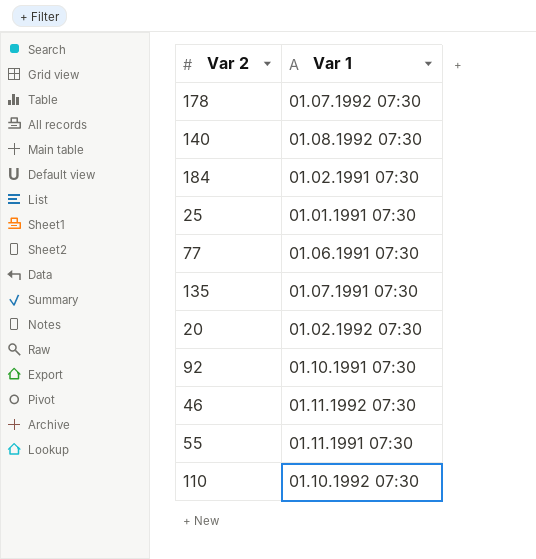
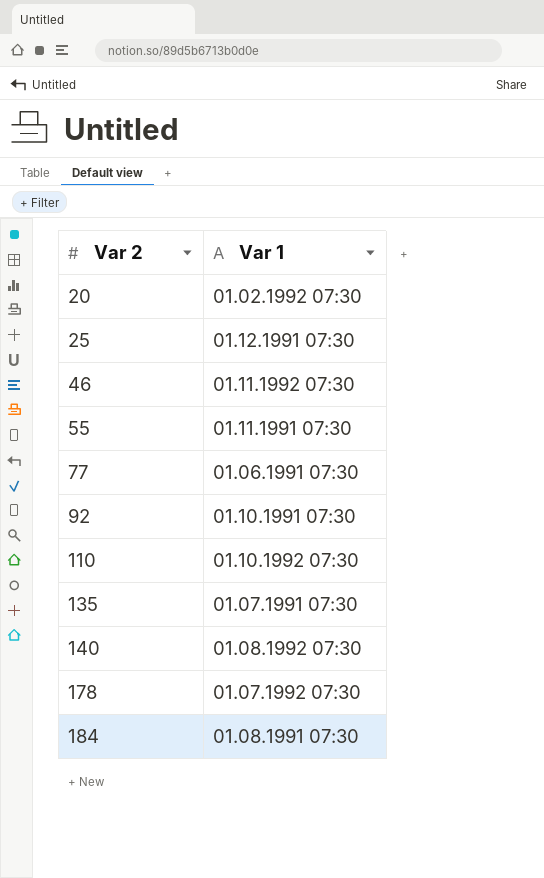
row order: none -> Var 2 ascending
25 | Var 1: 01.01.1991 07:30 -> 01.12.1991 07:30
184 | Var 1: 01.02.1991 07:30 -> 01.08.1991 07:30

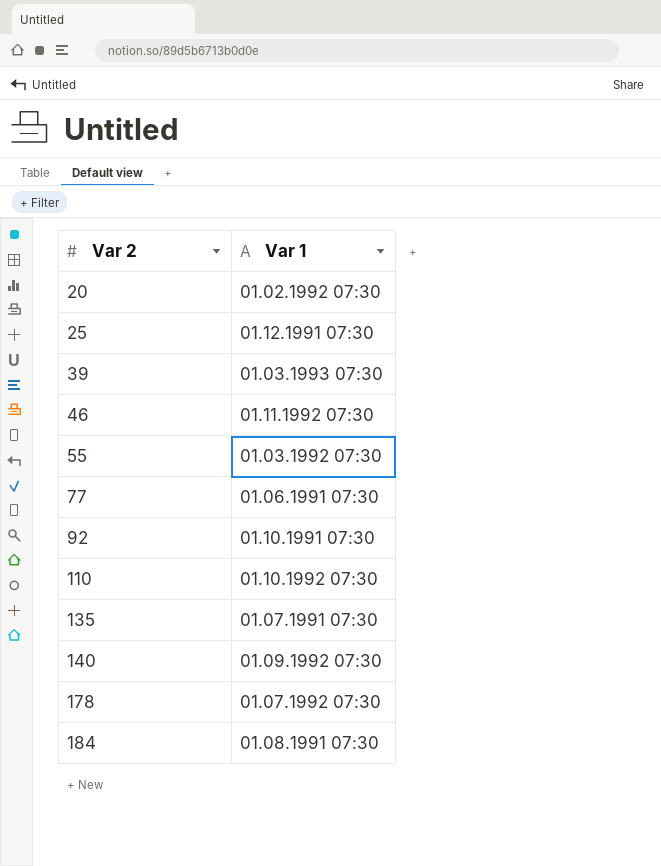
row 39: none -> 01.03.1993 07:30
55 | Var 1: 01.11.1991 07:30 -> 01.03.1992 07:30
140 | Var 1: 01.08.1992 07:30 -> 01.09.1992 07:30

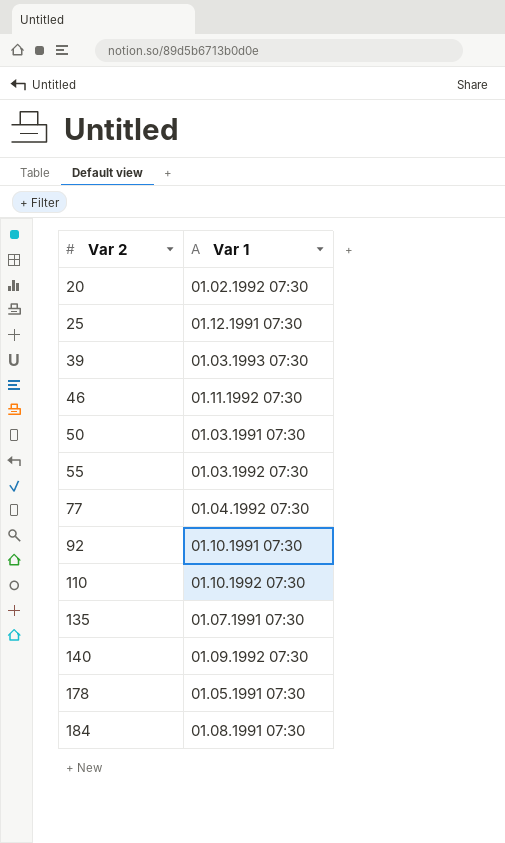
row 50: none -> 01.03.1991 07:30
77 | Var 1: 01.06.1991 07:30 -> 01.04.1992 07:30
178 | Var 1: 01.07.1992 07:30 -> 01.05.1991 07:30

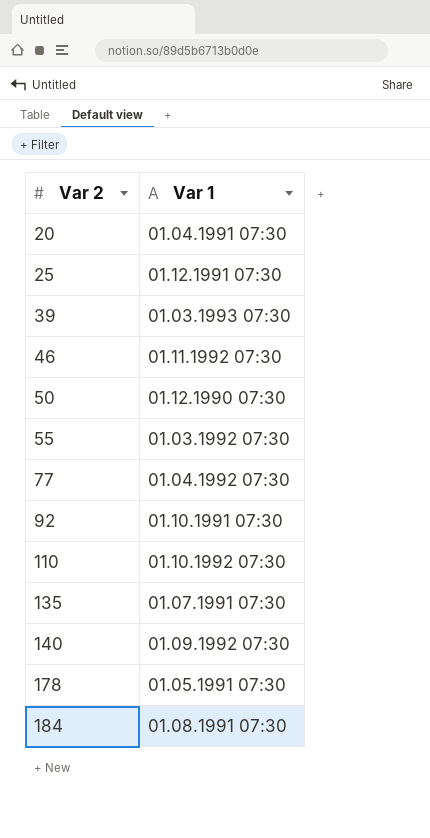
20 | Var 1: 01.02.1992 07:30 -> 01.04.1991 07:30
50 | Var 1: 01.03.1991 07:30 -> 01.12.1990 07:30

